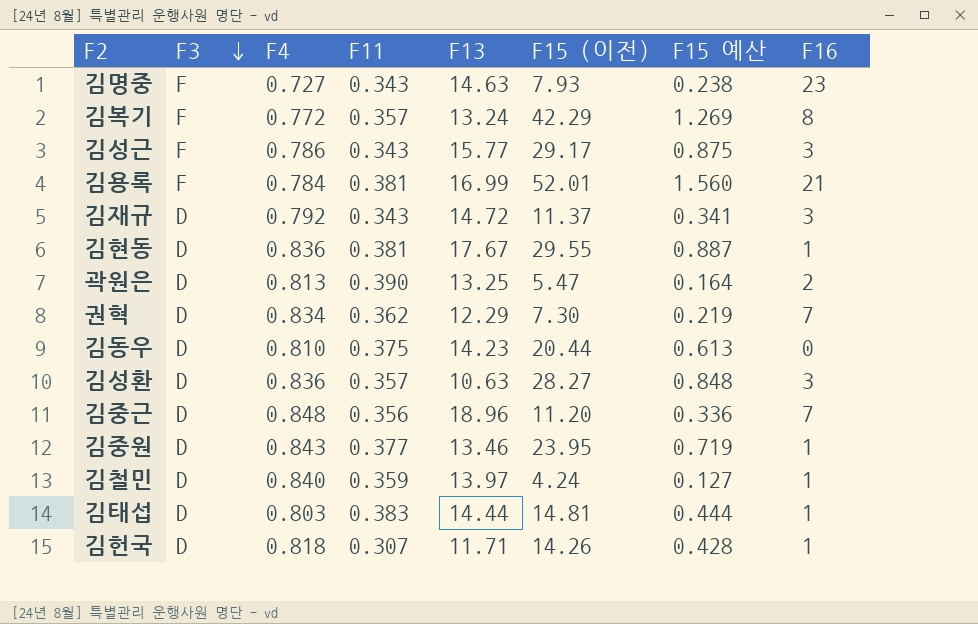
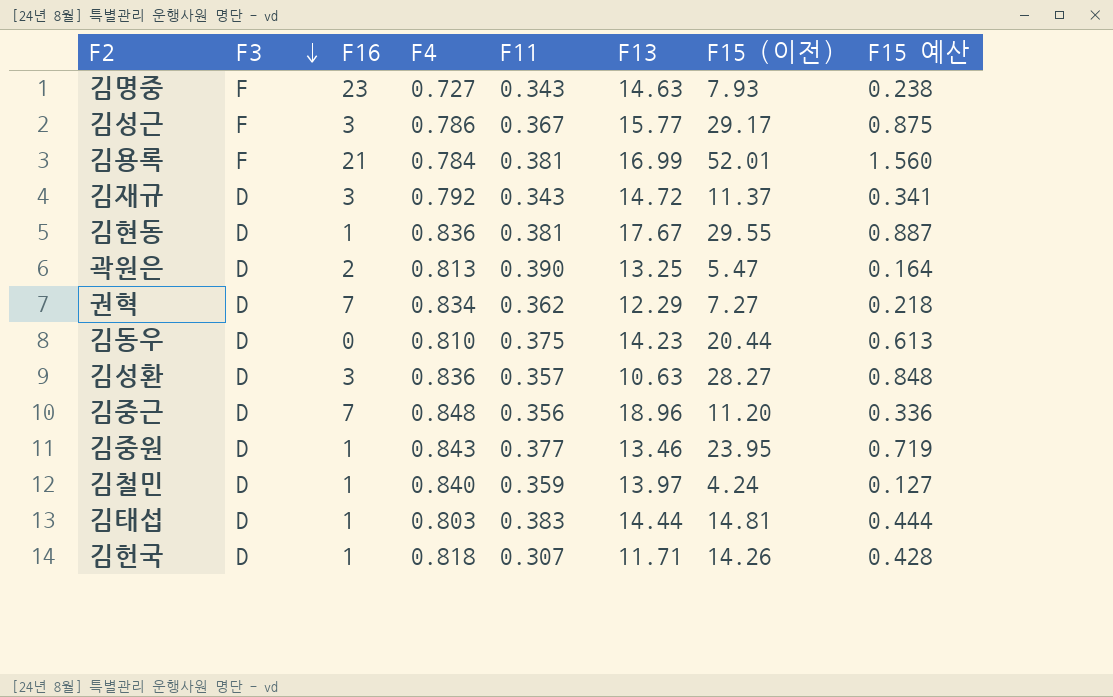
column F16 | position: 8 -> 3
row 김복기: F | 0.772 | 0.357 | 13.24 | 42.29 | 1.269 | 8 -> none
김성근 | F11: 0.343 -> 0.367
권혁 | F15 (이전): 7.30 -> 7.27
권혁 | F15 예산: 0.219 -> 0.218

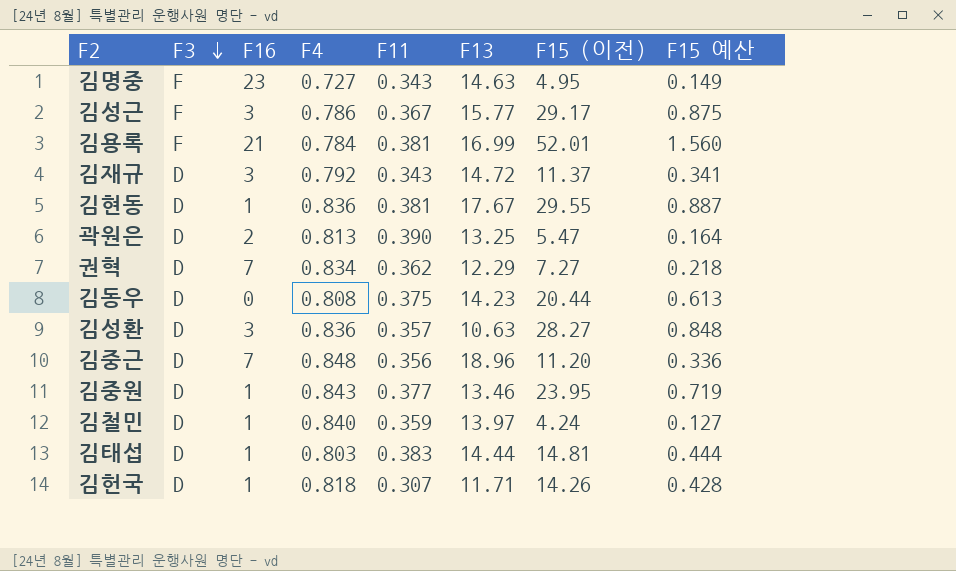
김명중 | F15 (이전): 7.93 -> 4.95
김명중 | F15 예산: 0.238 -> 0.149
김동우 | F4: 0.810 -> 0.808

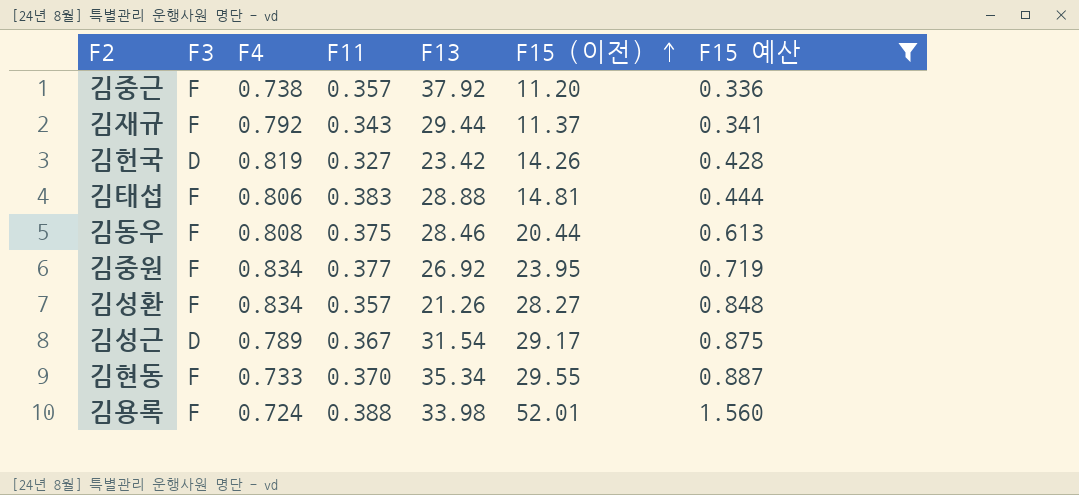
filter: none -> F15 예산 >= 0.336
row order: F3 descending -> F15 (이전) ascending
column F16 | position: 3 -> none
김중근 | F3: D -> F
김중근 | F4: 0.848 -> 0.738
김중근 | F11: 0.356 -> 0.357
김중근 | F13: 18.96 -> 37.92
김재규 | F3: D -> F
김재규 | F13: 14.72 -> 29.44
김헌국 | F4: 0.818 -> 0.819
김헌국 | F11: 0.307 -> 0.327
김헌국 | F13: 11.71 -> 23.42
김태섭 | F3: D -> F
김태섭 | F4: 0.803 -> 0.806
김태섭 | F13: 14.44 -> 28.88
김동우 | F3: D -> F
김동우 | F13: 14.23 -> 28.46
김중원 | F3: D -> F
김중원 | F4: 0.843 -> 0.834
김중원 | F13: 13.46 -> 26.92
김성환 | F3: D -> F
김성환 | F4: 0.836 -> 0.834
김성환 | F13: 10.63 -> 21.26
김성근 | F3: F -> D
김성근 | F4: 0.786 -> 0.789
김성근 | F13: 15.77 -> 31.54
김현동 | F3: D -> F
김현동 | F4: 0.836 -> 0.733
김현동 | F11: 0.381 -> 0.370
김현동 | F13: 17.67 -> 35.34
김용록 | F4: 0.784 -> 0.724
김용록 | F11: 0.381 -> 0.388
김용록 | F13: 16.99 -> 33.98

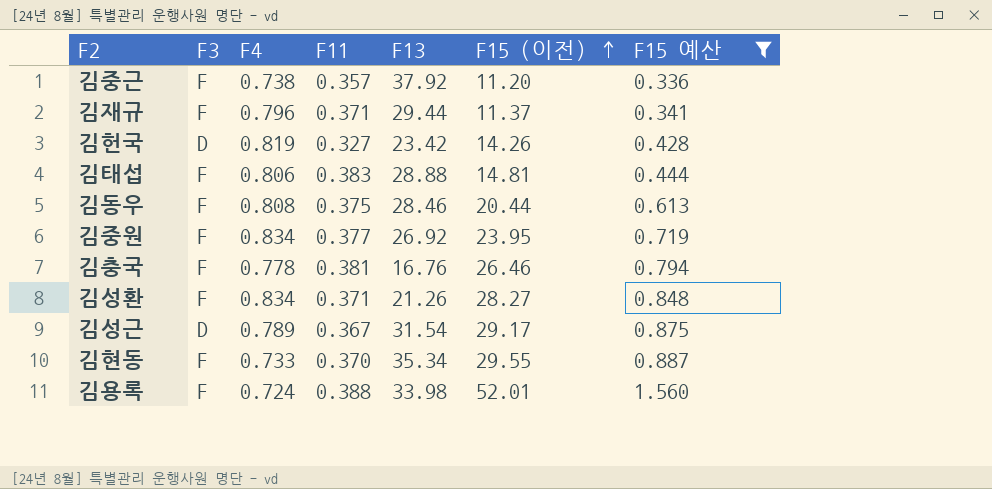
김재규 | F4: 0.792 -> 0.796
김재규 | F11: 0.343 -> 0.371
row 김충국: none -> F | 0.778 | 0.381 | 16.76 | 26.46 | 0.794
김성환 | F11: 0.357 -> 0.371

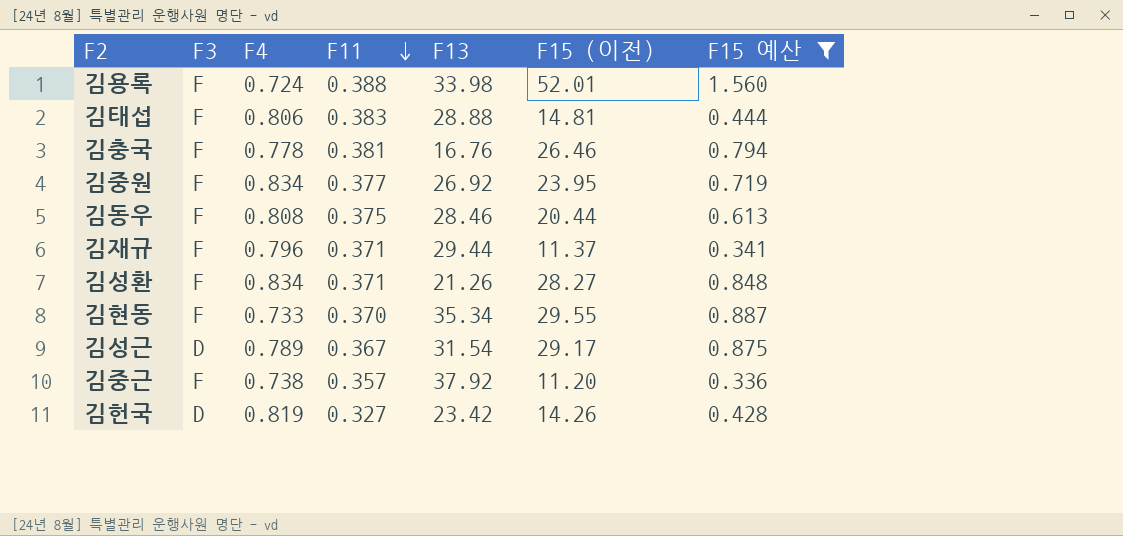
row order: F15 (이전) ascending -> F11 descending

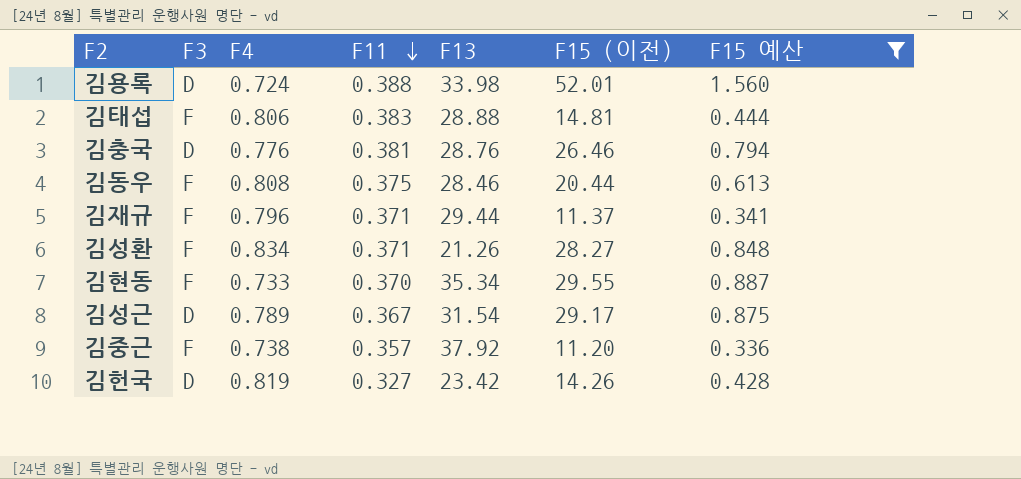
row 김중원: F | 0.834 | 0.377 | 26.92 | 23.95 | 0.719 -> none
김용록 | F3: F -> D
김충국 | F3: F -> D
김충국 | F4: 0.778 -> 0.776
김충국 | F13: 16.76 -> 28.76

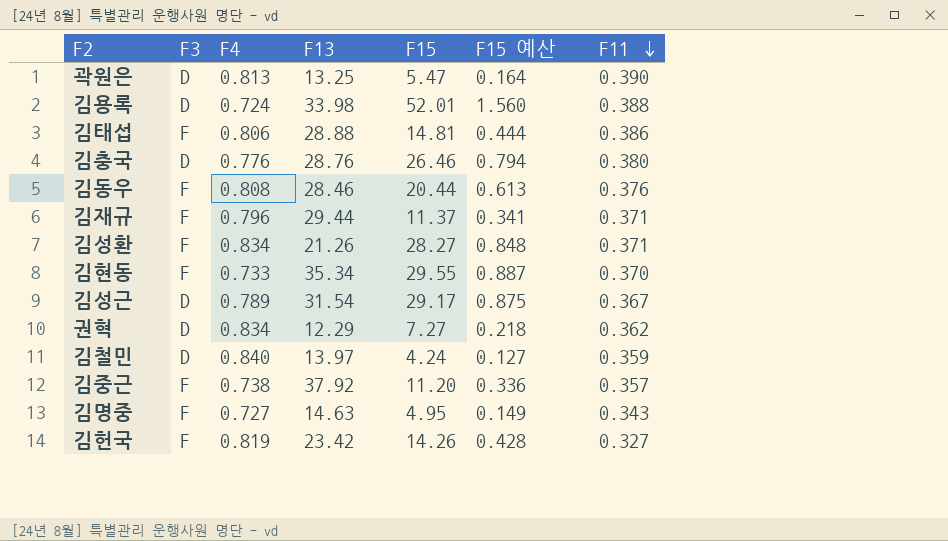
filter: F15 예산 >= 0.336 -> none
column name: F15 (이전) -> F15
column F11 | position: 4 -> 7
김태섭 | F11: 0.383 -> 0.386
김충국 | F11: 0.381 -> 0.380
김동우 | F11: 0.375 -> 0.376
김헌국 | F3: D -> F

